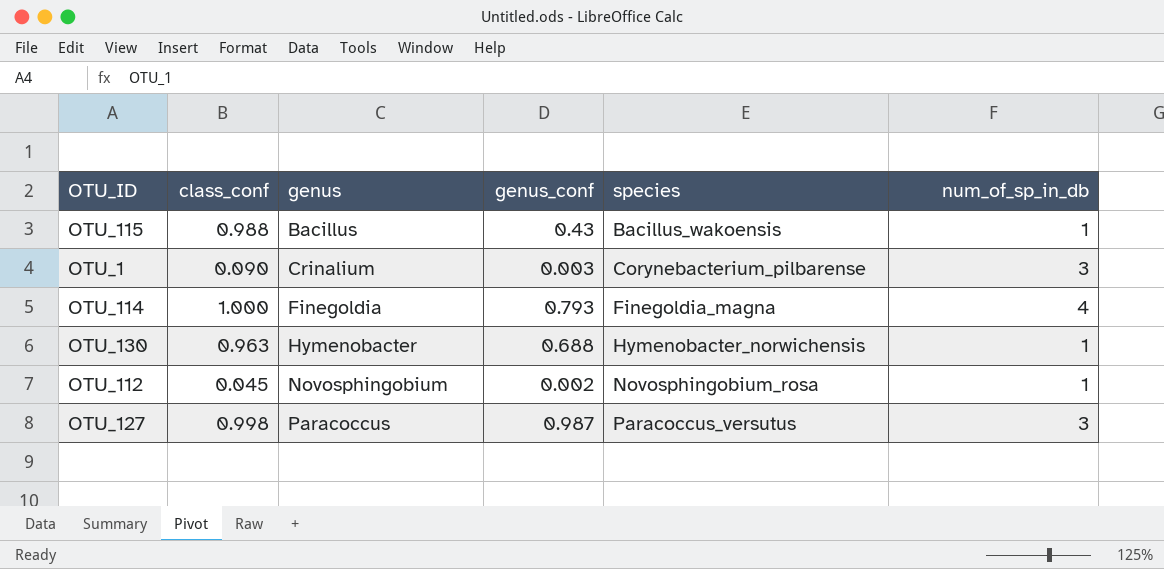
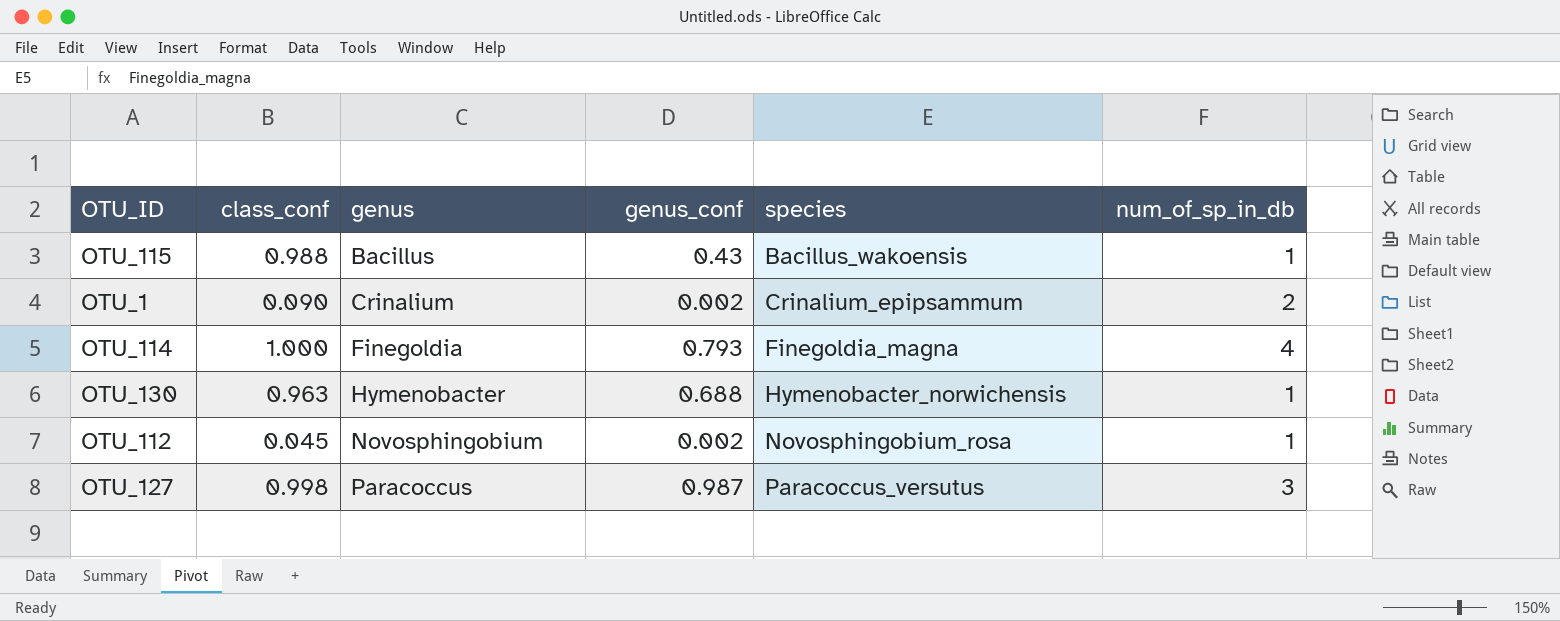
OTU_1 | genus_conf: 0.003 -> 0.002
OTU_1 | species: Corynebacterium_pilbarense -> Crinalium_epipsammum
OTU_1 | num_of_sp_in_db: 3 -> 2

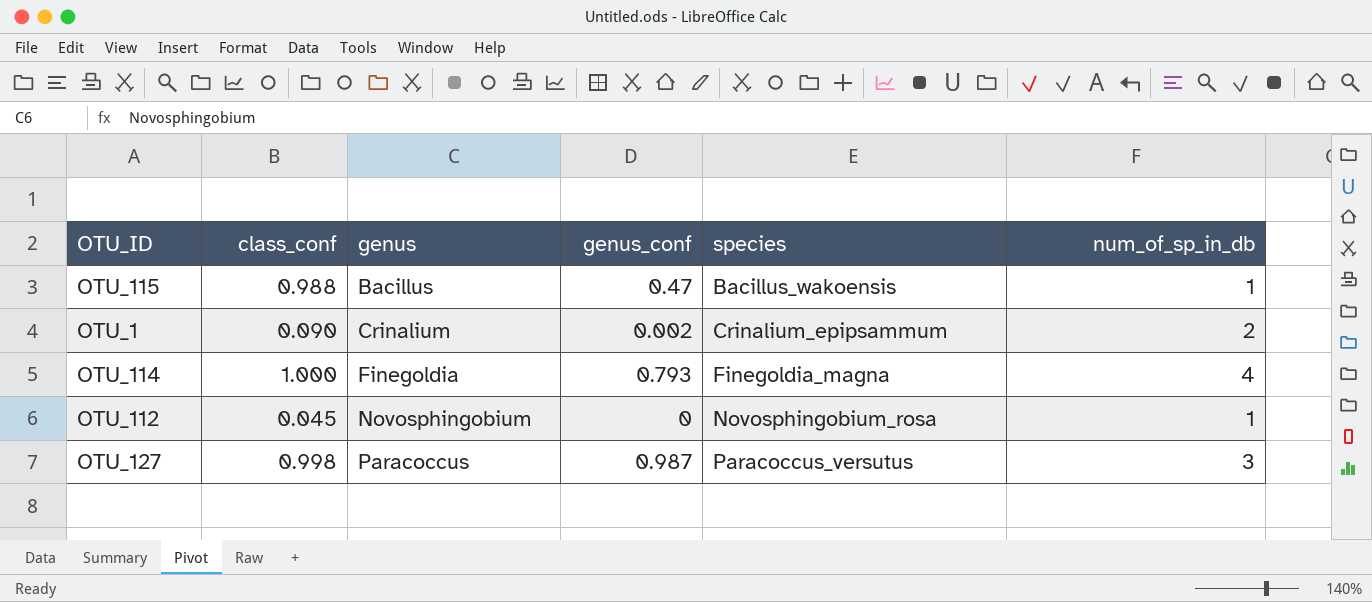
row OTU_130: 0.963 | Hymenobacter | 0.688 | Hymenobacter_norwichensis | 1 -> none
OTU_115 | genus_conf: 0.43 -> 0.47
OTU_112 | genus_conf: 0.002 -> 0

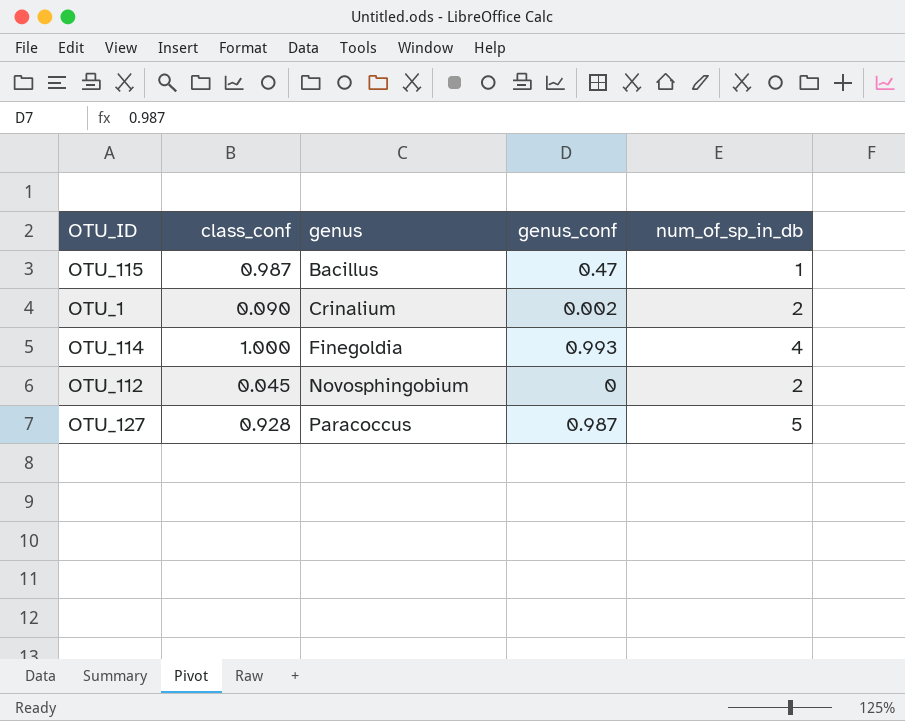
column species | position: 5 -> none
OTU_115 | class_conf: 0.988 -> 0.987
OTU_114 | genus_conf: 0.793 -> 0.993
OTU_112 | num_of_sp_in_db: 1 -> 2
OTU_127 | class_conf: 0.998 -> 0.928
OTU_127 | num_of_sp_in_db: 3 -> 5

